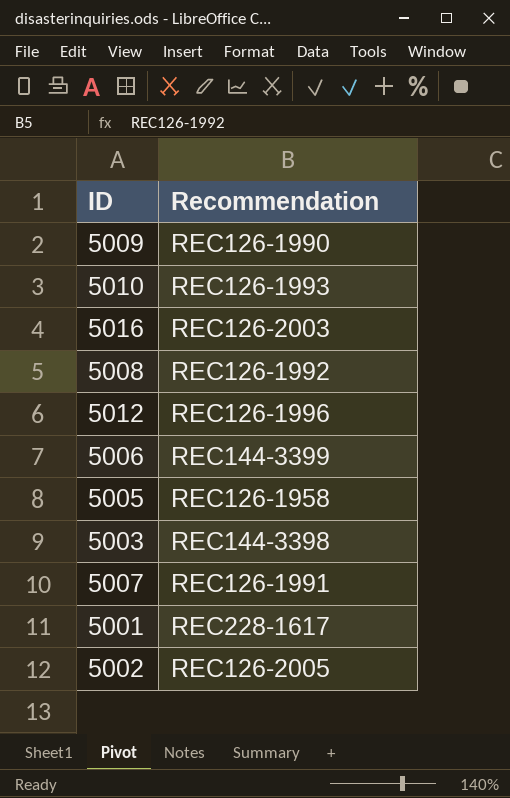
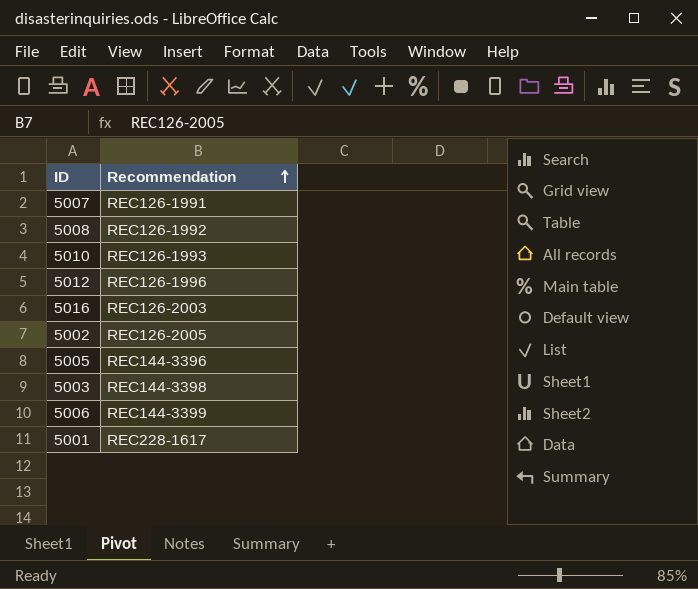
row order: none -> Recommendation ascending
row 5009: REC126-1990 -> none
5005 | Recommendation: REC126-1958 -> REC144-3396

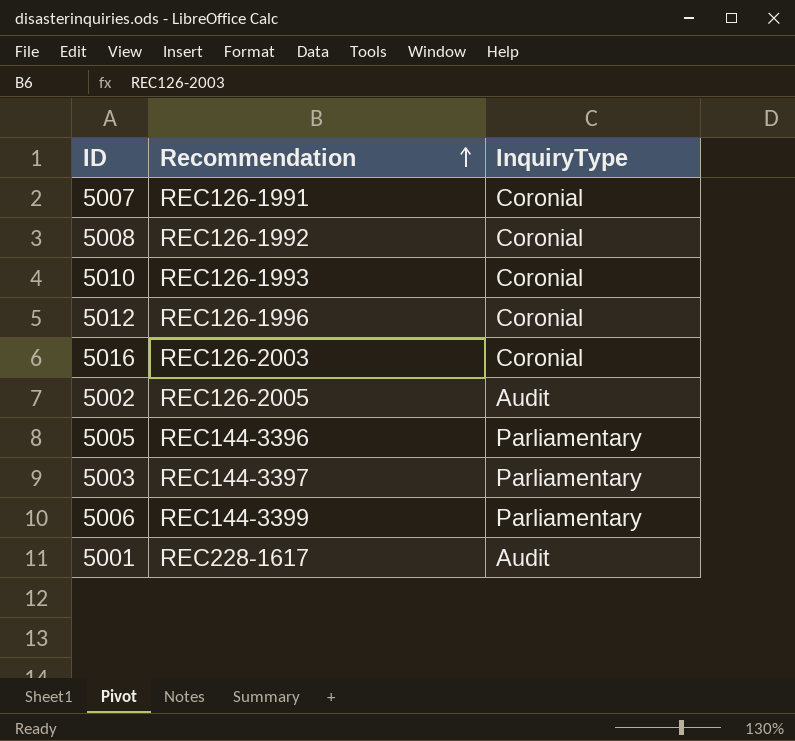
column InquiryType | position: none -> 3
5003 | Recommendation: REC144-3398 -> REC144-3397

